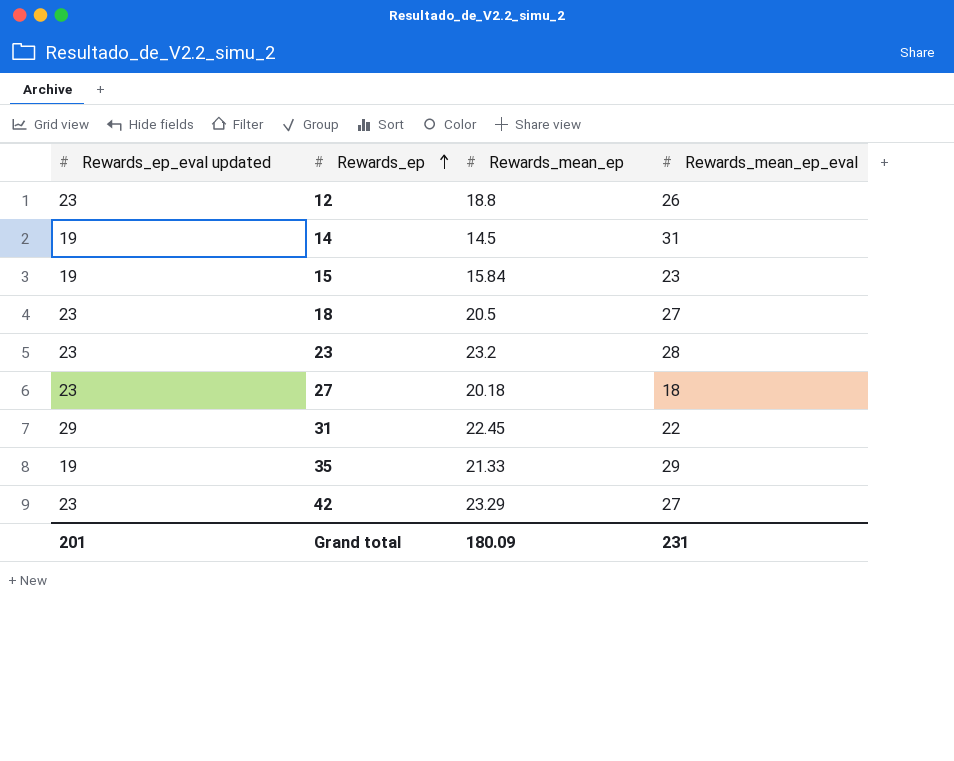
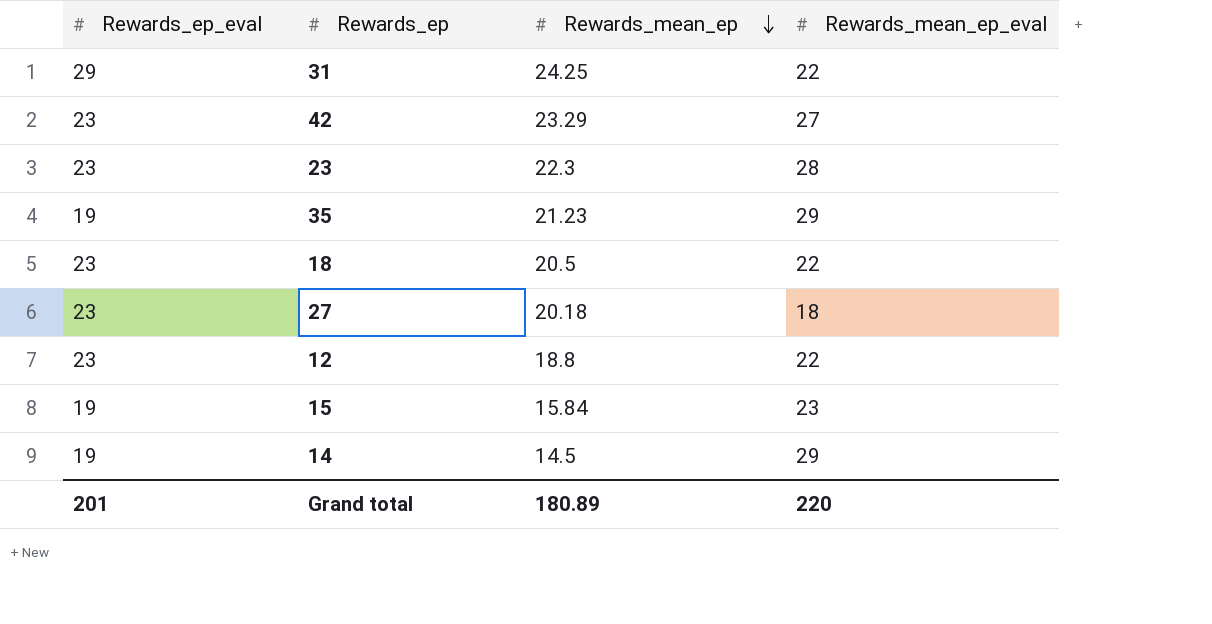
row order: Rewards_ep ascending -> Rewards_mean_ep descending
column name: Rewards_ep_eval updated -> Rewards_ep_eval
31 | Rewards_mean_ep: 22.45 -> 24.25
23 | Rewards_mean_ep: 23.2 -> 22.3
35 | Rewards_mean_ep: 21.33 -> 21.23
18 | Rewards_mean_ep_eval: 27 -> 22
12 | Rewards_mean_ep_eval: 26 -> 22
14 | Rewards_mean_ep_eval: 31 -> 29
Grand total | Rewards_mean_ep: 180.09 -> 180.89
Grand total | Rewards_mean_ep_eval: 231 -> 220

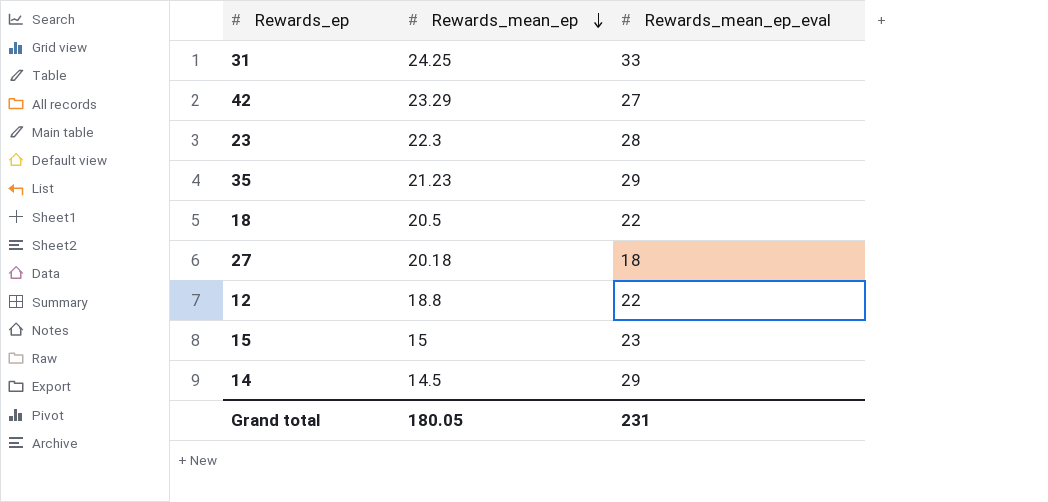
column Rewards_ep_eval | position: 1 -> none
31 | Rewards_mean_ep_eval: 22 -> 33
15 | Rewards_mean_ep: 15.84 -> 15
Grand total | Rewards_mean_ep: 180.89 -> 180.05
Grand total | Rewards_mean_ep_eval: 220 -> 231

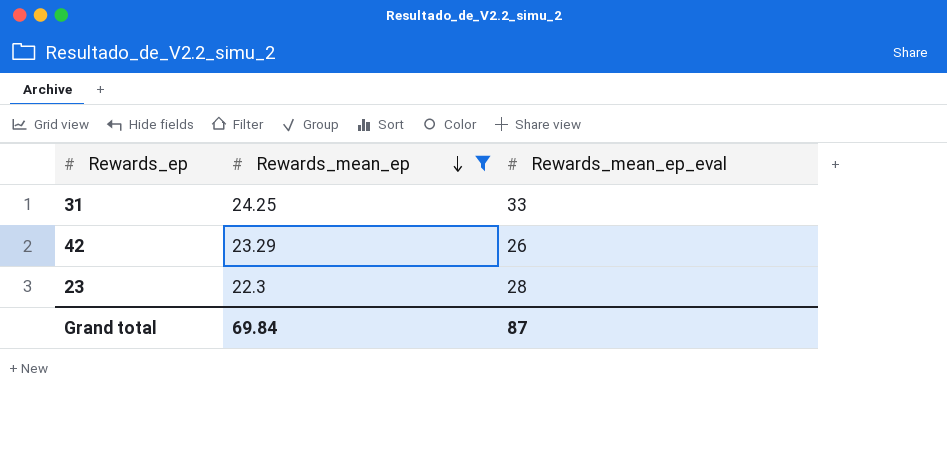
filter: none -> Rewards_mean_ep >= 22.3
42 | Rewards_mean_ep_eval: 27 -> 26
Grand total | Rewards_mean_ep: 180.05 -> 69.84
Grand total | Rewards_mean_ep_eval: 231 -> 87

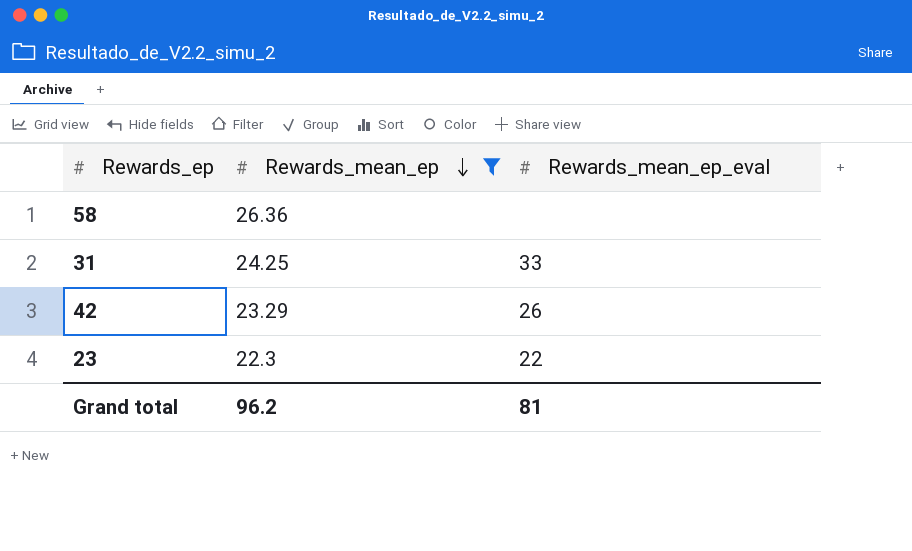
row 58: none -> 26.36 | none
23 | Rewards_mean_ep_eval: 28 -> 22
Grand total | Rewards_mean_ep: 69.84 -> 96.2
Grand total | Rewards_mean_ep_eval: 87 -> 81

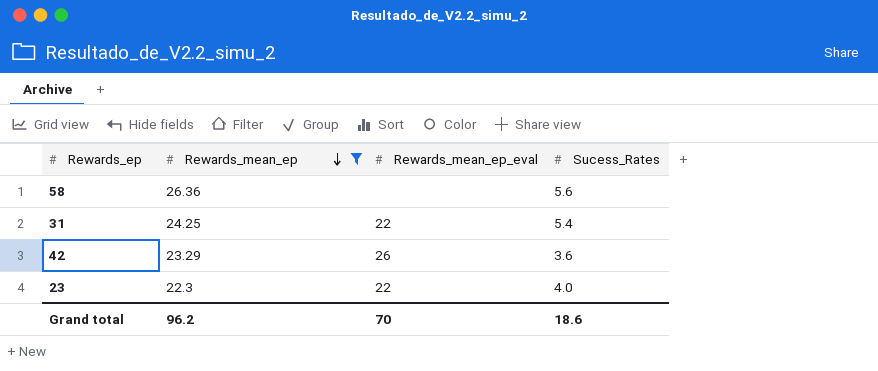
column Sucess_Rates | position: none -> 4
31 | Rewards_mean_ep_eval: 33 -> 22
Grand total | Rewards_mean_ep_eval: 81 -> 70

